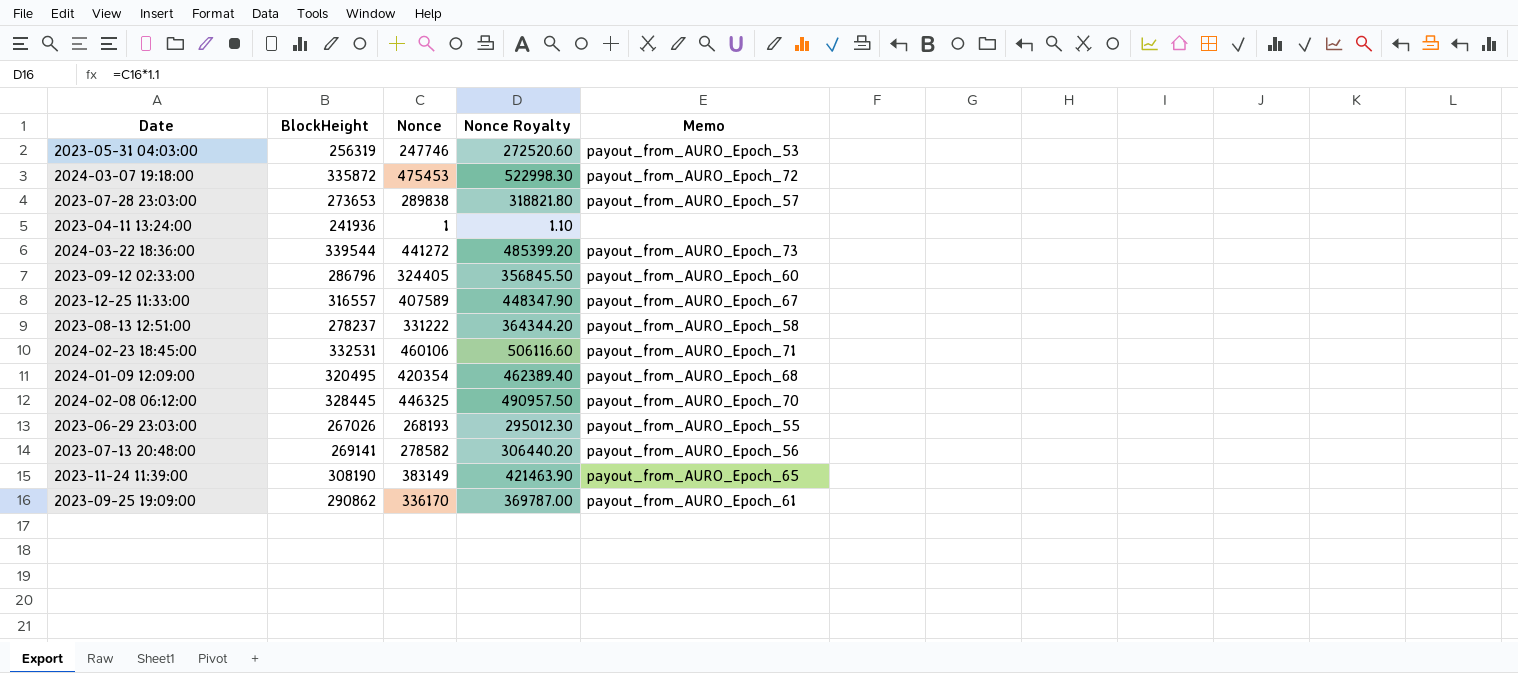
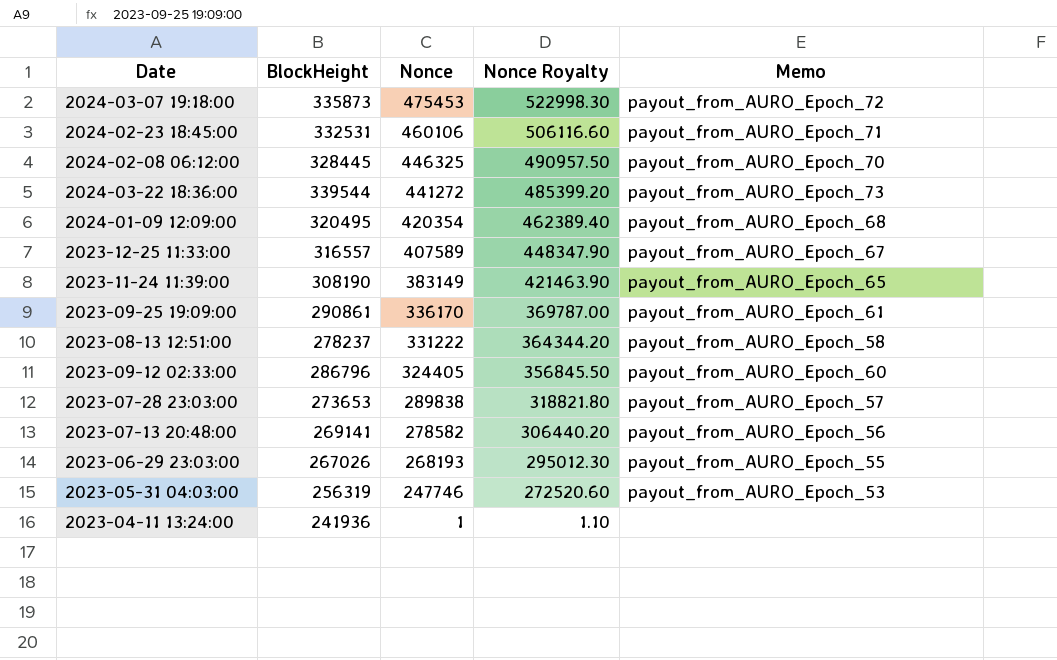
row order: none -> Nonce descending
2024-03-07 19:18:00 | BlockHeight: 335872 -> 335873
2023-09-25 19:09:00 | BlockHeight: 290862 -> 290861

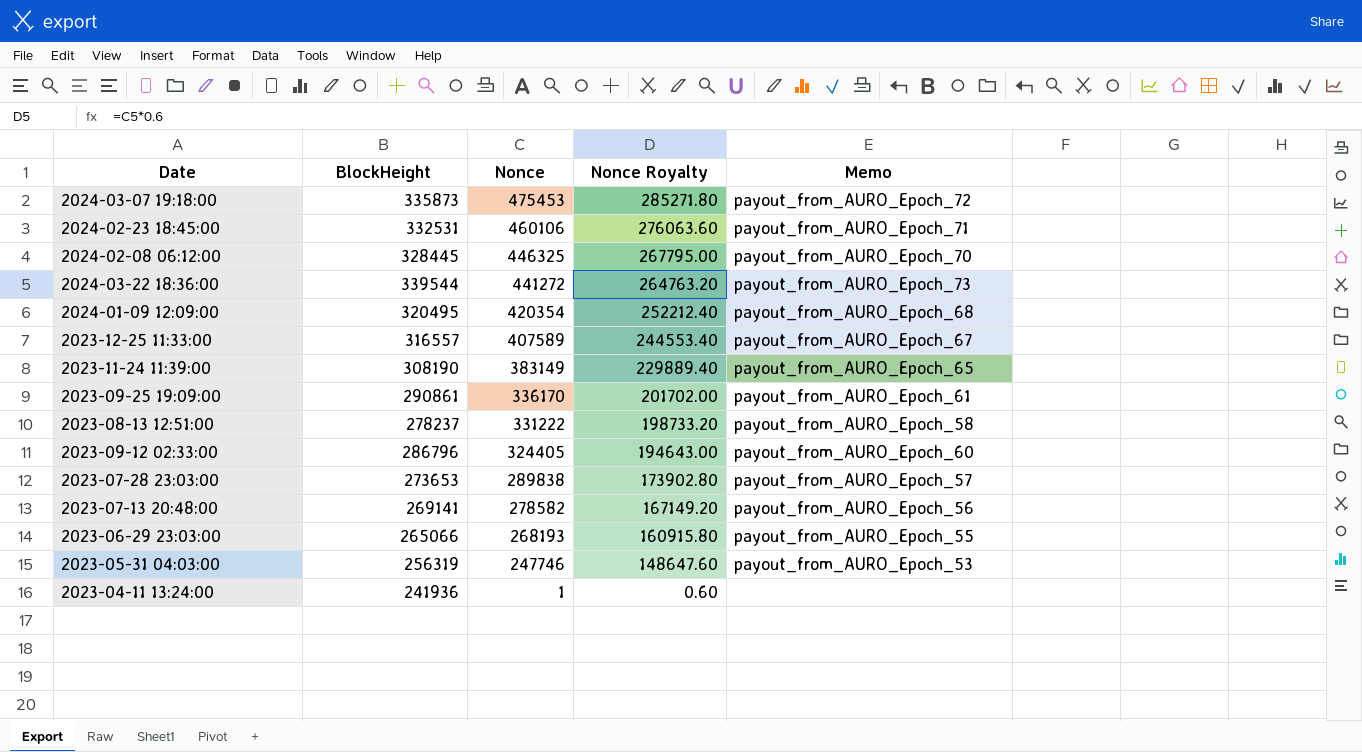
column Nonce Royalty | formula: [Nonce] * 1.1 -> [Nonce] * 0.6
2023-06-29 23:03:00 | BlockHeight: 267026 -> 265066

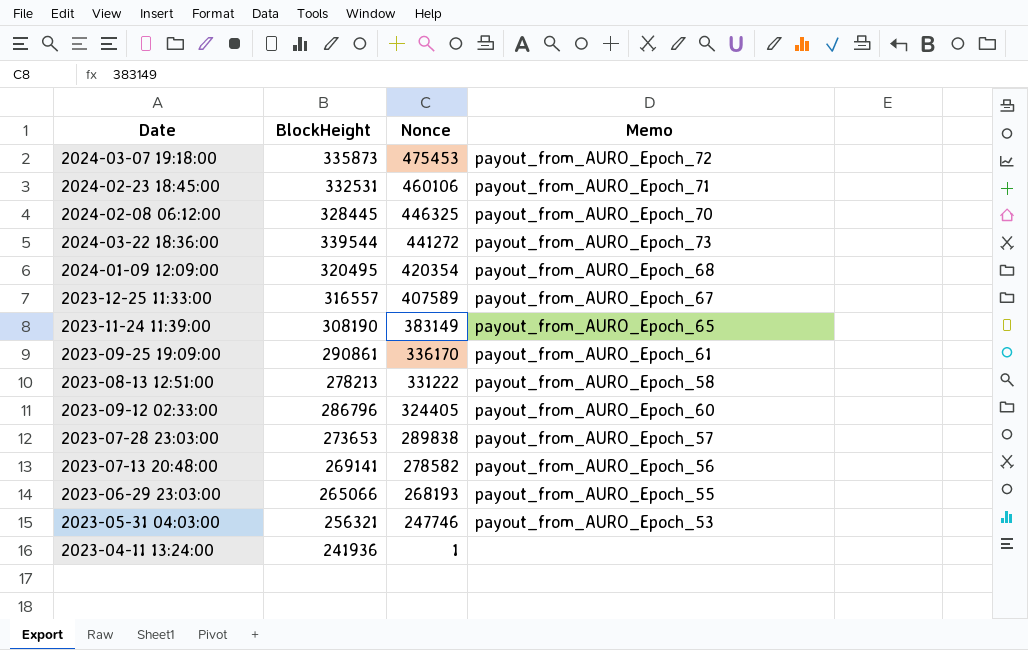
column Nonce Royalty | formula: [Nonce] * 0.6 -> none
2023-08-13 12:51:00 | BlockHeight: 278237 -> 278213
2023-05-31 04:03:00 | BlockHeight: 256319 -> 256321

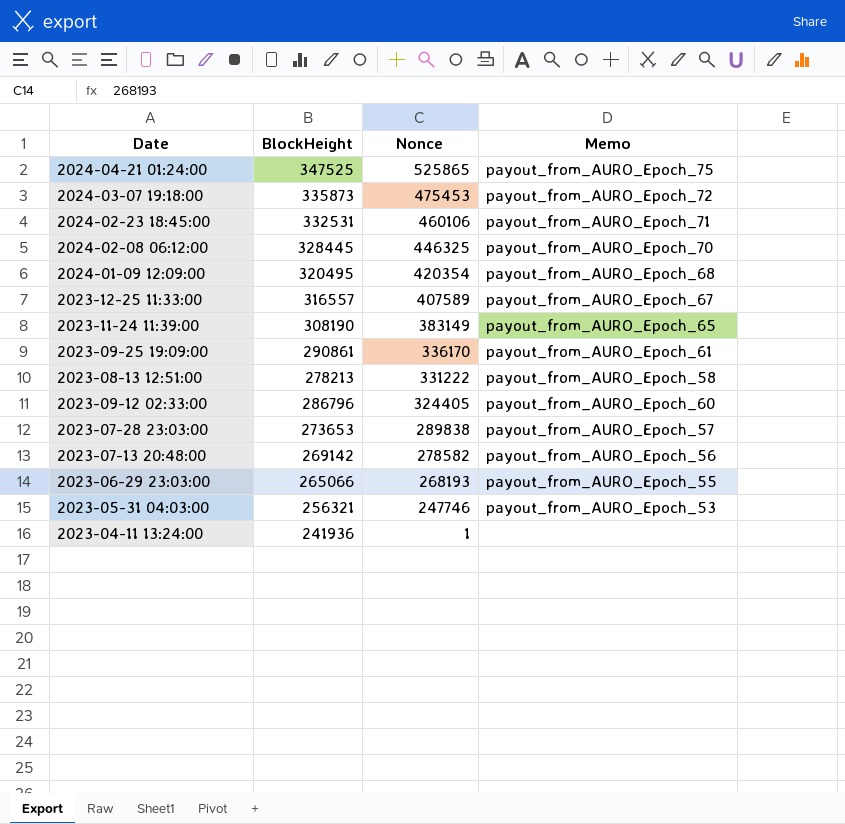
row 2024-03-22 18:36:00: 339544 | 441272 | payout_from_AURO_Epoch_73 -> none
row 2024-04-21 01:24:00: none -> 347525 | 525865 | payout_from_AURO_Epoch_75
2023-07-13 20:48:00 | BlockHeight: 269141 -> 269142

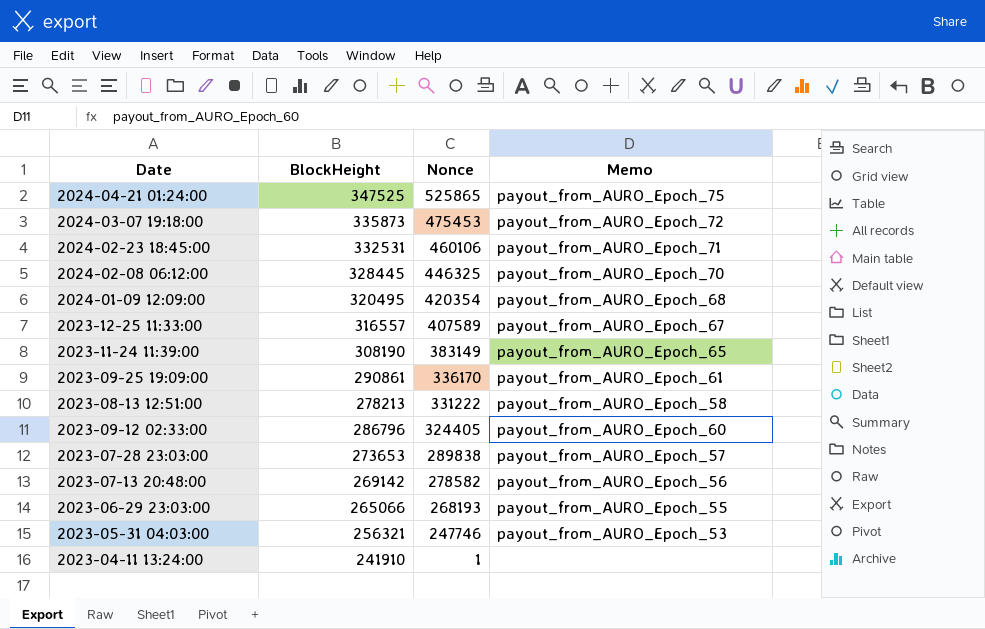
2023-04-11 13:24:00 | BlockHeight: 241936 -> 241910

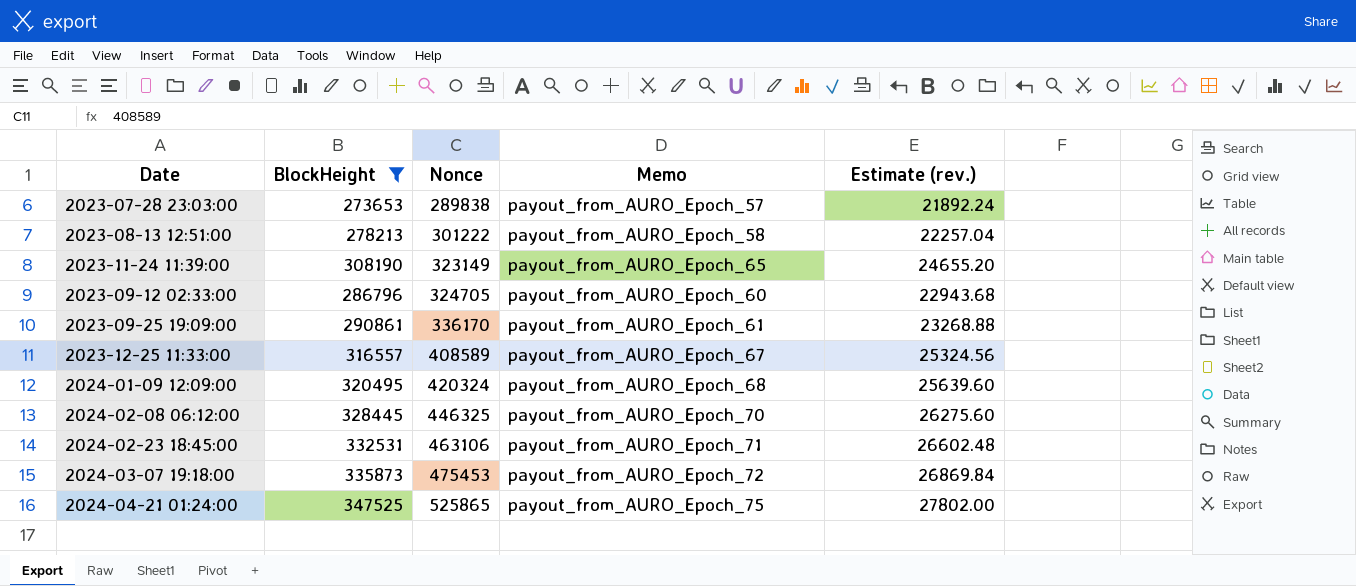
filter: none -> BlockHeight >= 273653
row order: Nonce descending -> Nonce ascending
column Estimate (rev.) | formula: none -> [BlockHeight] * 0.08
2023-08-13 12:51:00 | Nonce: 331222 -> 301222
2023-11-24 11:39:00 | Nonce: 383149 -> 323149
2023-09-12 02:33:00 | Nonce: 324405 -> 324705
2023-12-25 11:33:00 | Nonce: 407589 -> 408589
2024-01-09 12:09:00 | Nonce: 420354 -> 420324
2024-02-23 18:45:00 | Nonce: 460106 -> 463106

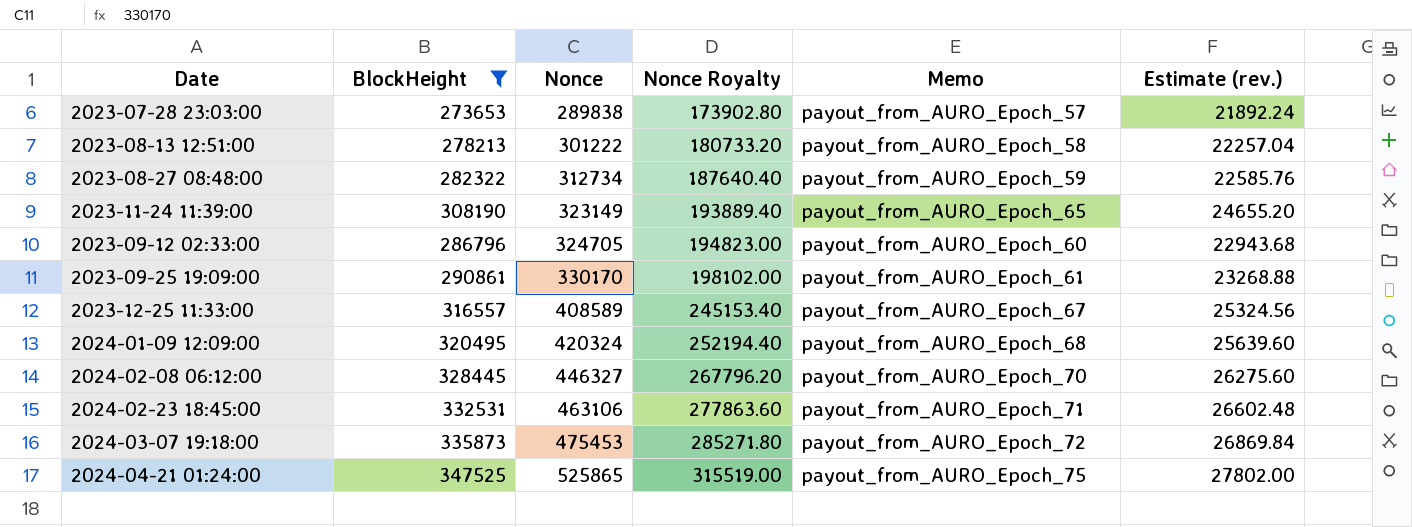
column Nonce Royalty | formula: none -> [Nonce] * 0.6
row 2023-08-27 08:48:00: none -> 282322 | 312734 | 187640.40 | payout_from_AURO_Epoch_59 | 22585.76
2023-09-25 19:09:00 | Nonce: 336170 -> 330170
2024-02-08 06:12:00 | Nonce: 446325 -> 446327

